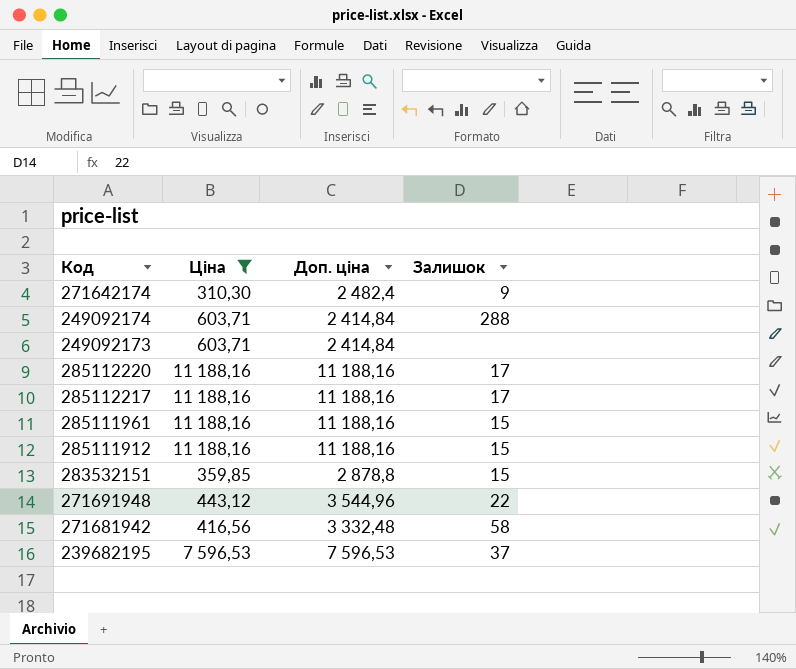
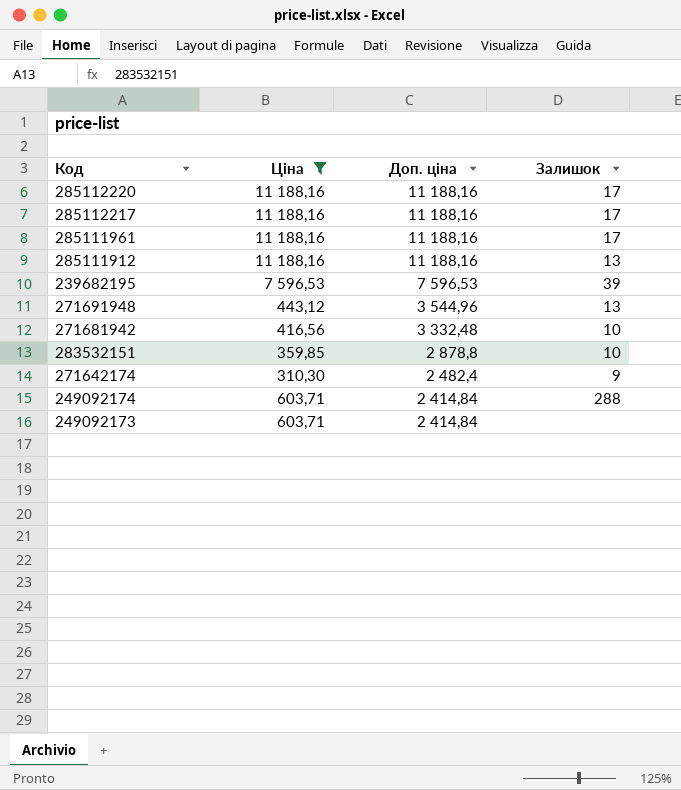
row order: none -> Доп. ціна descending
285111961 | Залишок: 15 -> 17
285111912 | Залишок: 15 -> 13
239682195 | Залишок: 37 -> 39
271691948 | Залишок: 22 -> 13
271681942 | Залишок: 58 -> 10
283532151 | Залишок: 15 -> 10

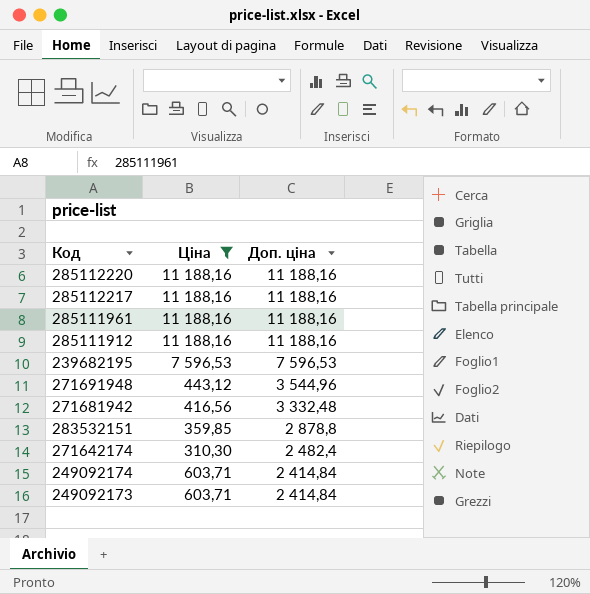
column Залишок | position: 4 -> none

